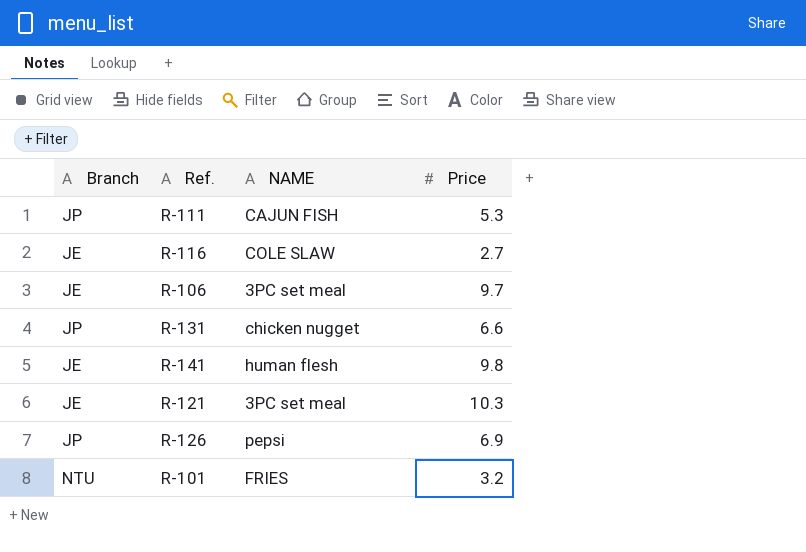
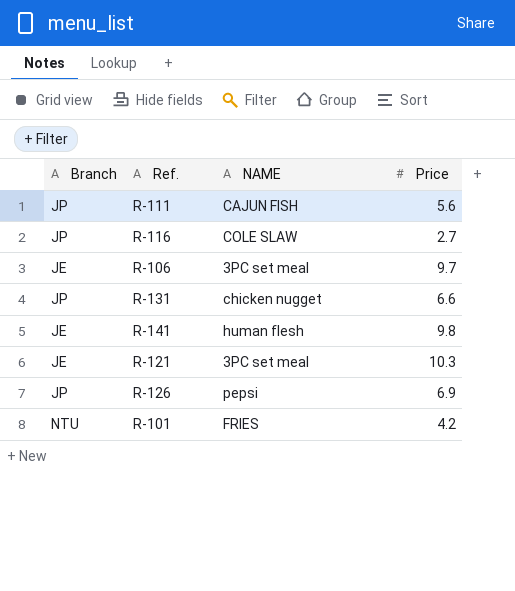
R-111 | Price: 5.3 -> 5.6
R-116 | Branch: JE -> JP
R-101 | Price: 3.2 -> 4.2

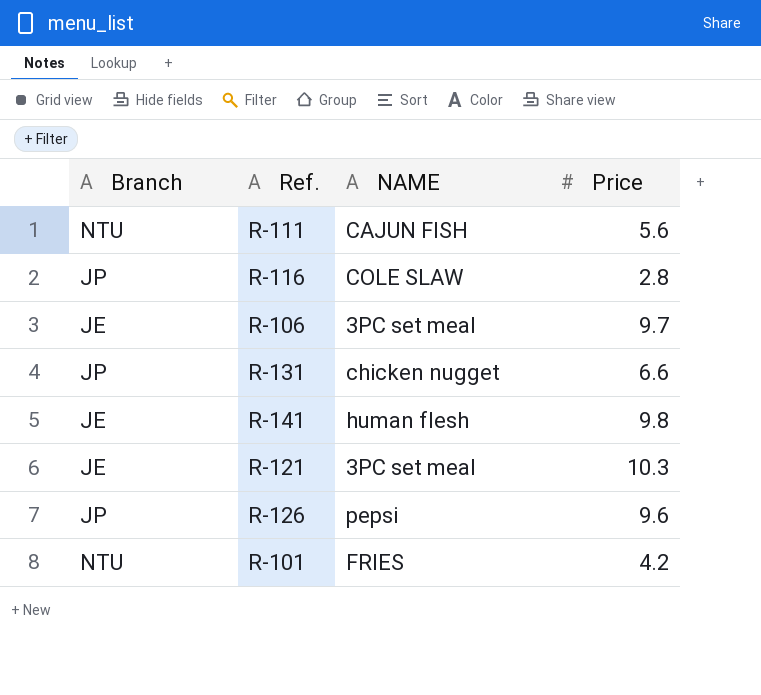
R-111 | Branch: JP -> NTU
R-116 | Price: 2.7 -> 2.8
R-126 | Price: 6.9 -> 9.6

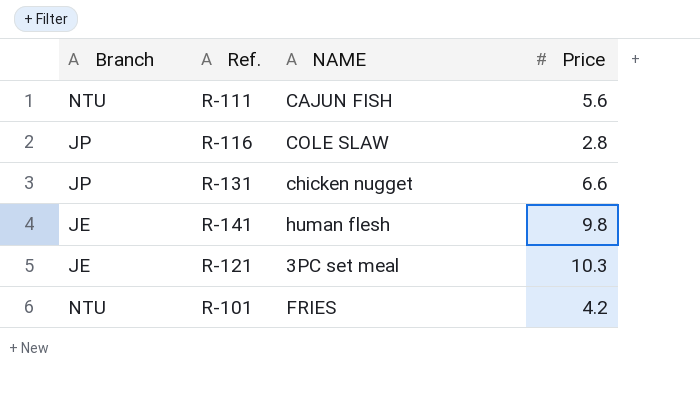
row R-106: JE | 3PC set meal | 9.7 -> none
row R-126: JP | pepsi | 9.6 -> none

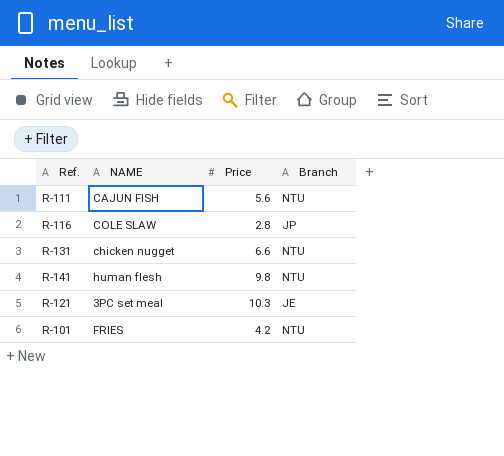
column Branch | position: 1 -> 4
R-131 | Branch: JP -> NTU
R-141 | Branch: JE -> NTU

